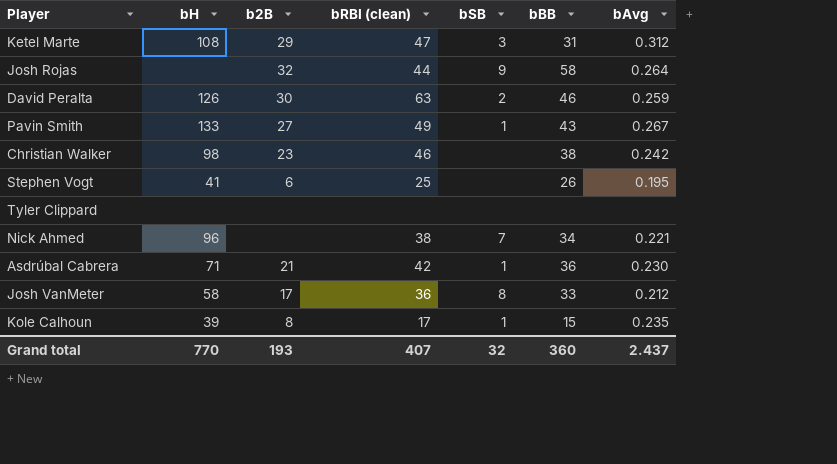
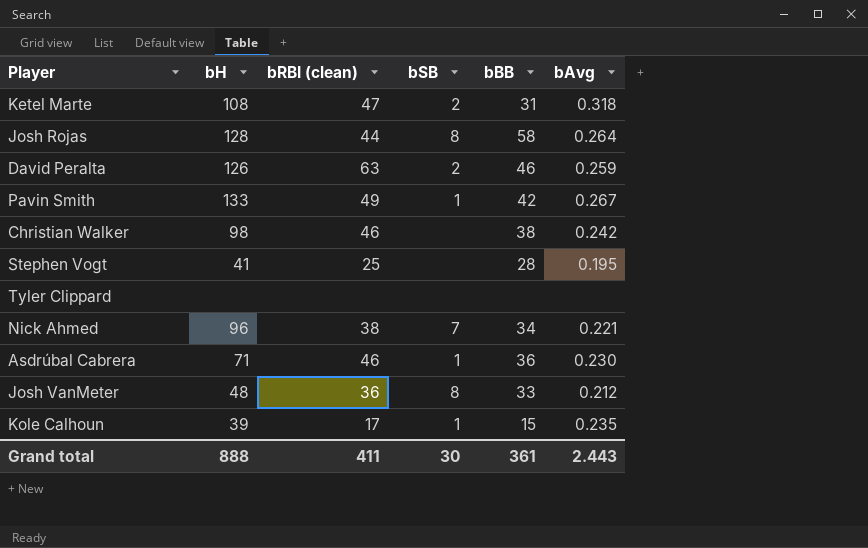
column b2B | position: 3 -> none
Ketel Marte | bSB: 3 -> 2
Ketel Marte | bAvg: 0.312 -> 0.318
Josh Rojas | bH: none -> 128
Josh Rojas | bSB: 9 -> 8
Pavin Smith | bBB: 43 -> 42
Stephen Vogt | bBB: 26 -> 28
Asdrúbal Cabrera | bRBI (clean): 42 -> 46
Josh VanMeter | bH: 58 -> 48
Grand total | bH: 770 -> 888
Grand total | bRBI (clean): 407 -> 411
Grand total | bSB: 32 -> 30
Grand total | bBB: 360 -> 361
Grand total | bAvg: 2.437 -> 2.443

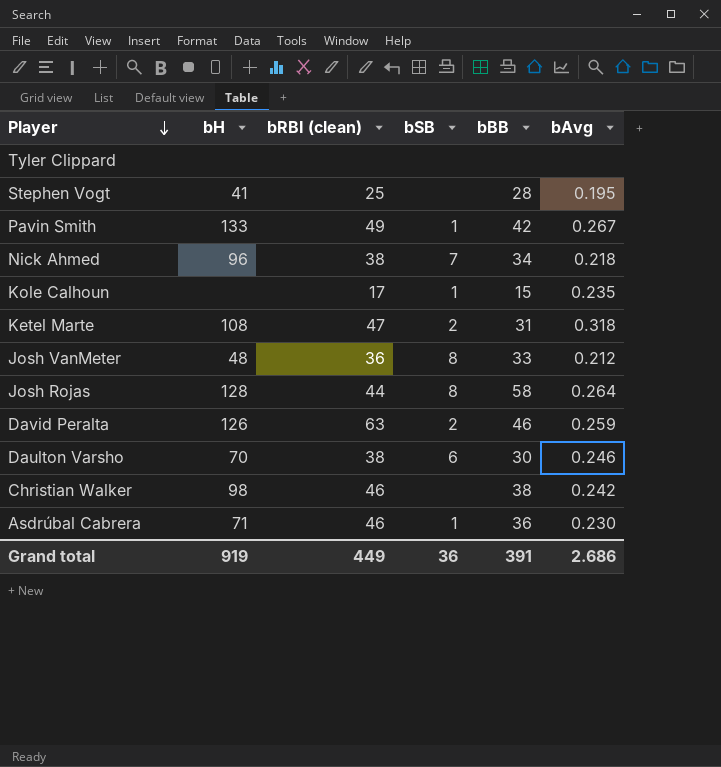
row order: none -> Player descending
Nick Ahmed | bAvg: 0.221 -> 0.218
Kole Calhoun | bH: 39 -> none
row Daulton Varsho: none -> 70 | 38 | 6 | 30 | 0.246
Grand total | bH: 888 -> 919
Grand total | bRBI (clean): 411 -> 449
Grand total | bSB: 30 -> 36
Grand total | bBB: 361 -> 391
Grand total | bAvg: 2.443 -> 2.686

